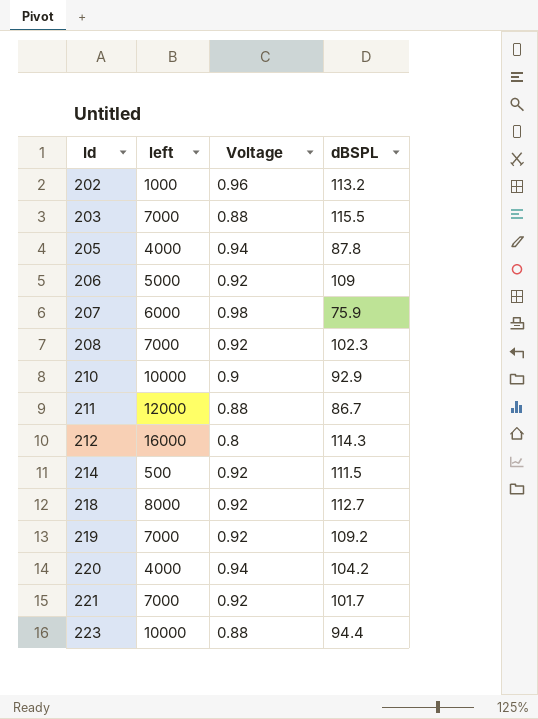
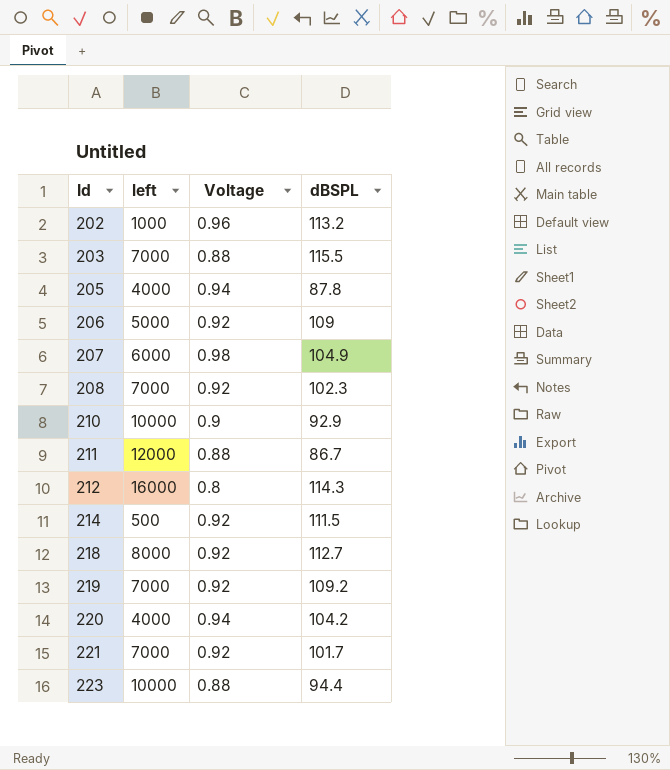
207 | dBSPL: 75.9 -> 104.9

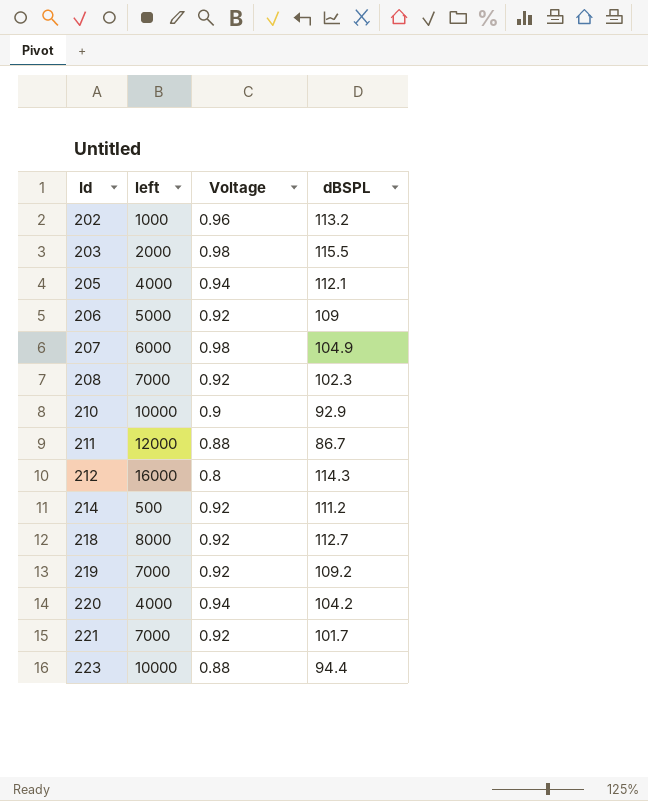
203 | left: 7000 -> 2000
203 | Voltage: 0.88 -> 0.98
205 | dBSPL: 87.8 -> 112.1
214 | dBSPL: 111.5 -> 111.2

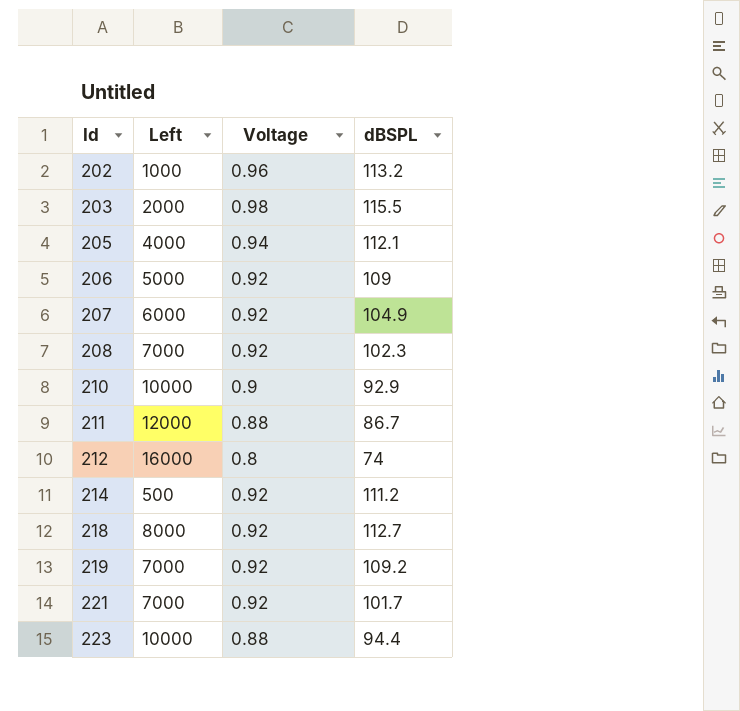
column name: left -> Left
row 220: 4000 | 0.94 | 104.2 -> none
207 | Voltage: 0.98 -> 0.92
212 | dBSPL: 114.3 -> 74

